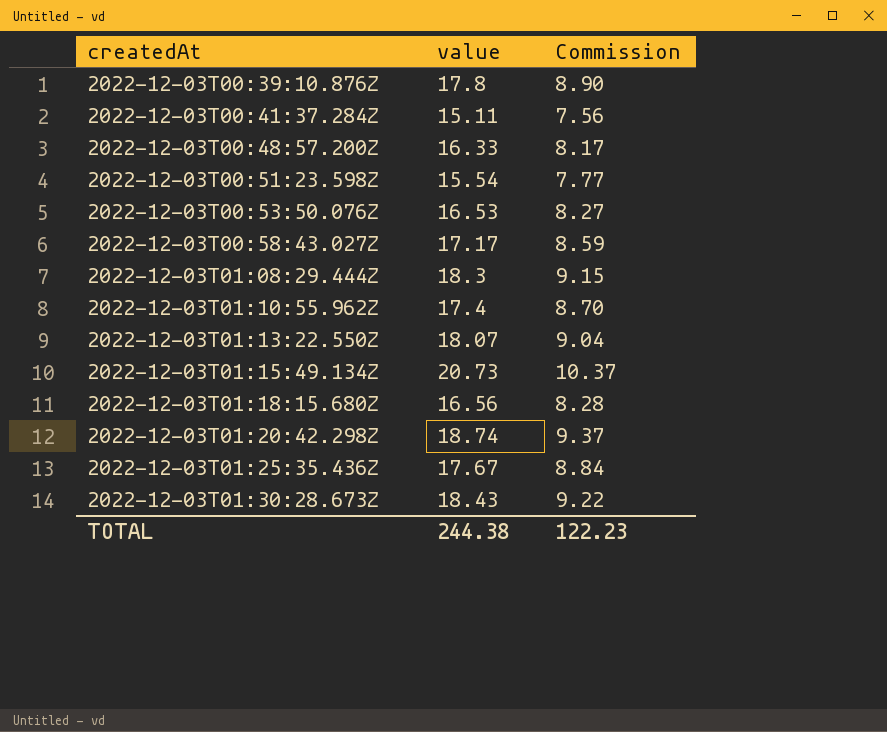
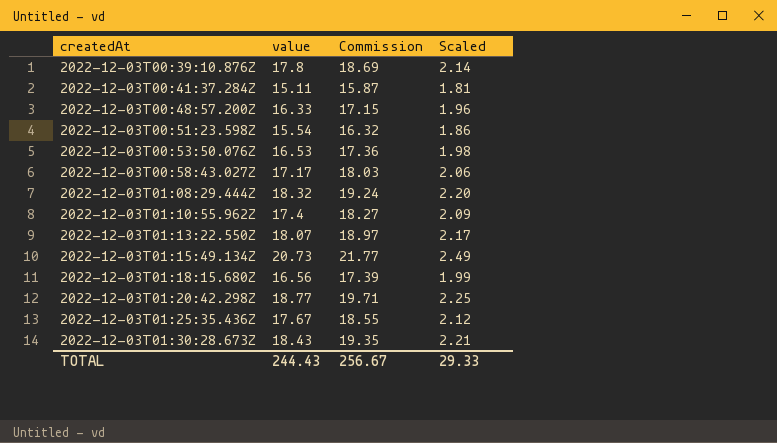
column Commission | formula: [value] * 0.5 -> [value] * 1.05
column Scaled | formula: none -> [value] * 0.12
2022-12-03T01:08:29.444Z | value: 18.3 -> 18.32
2022-12-03T01:20:42.298Z | value: 18.74 -> 18.77
TOTAL | value: 244.38 -> 244.43
TOTAL | Commission: 122.23 -> 256.67

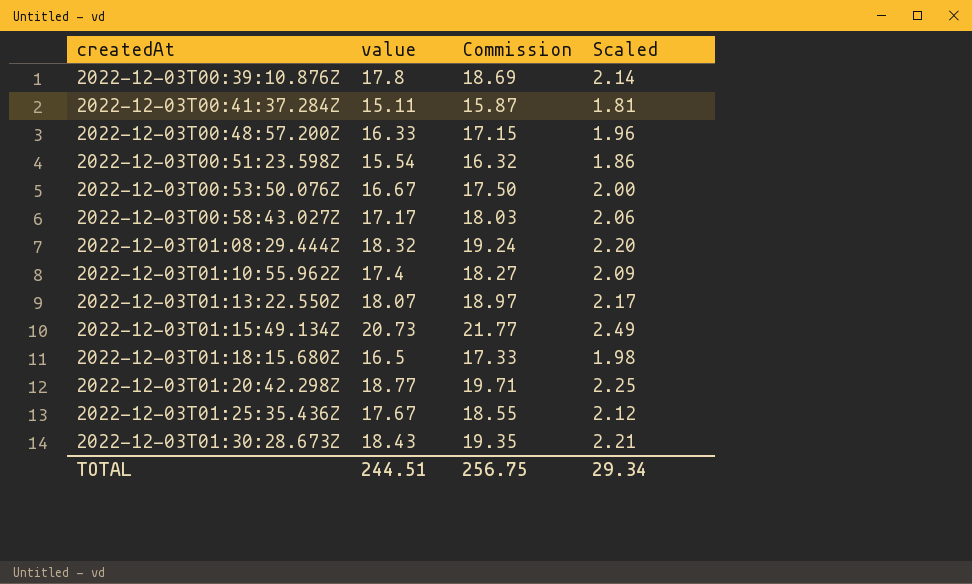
2022-12-03T00:53:50.076Z | value: 16.53 -> 16.67
2022-12-03T00:53:50.076Z | Commission: 17.36 -> 17.50
2022-12-03T00:53:50.076Z | Scaled: 1.98 -> 2.00
2022-12-03T01:18:15.680Z | value: 16.56 -> 16.5
2022-12-03T01:18:15.680Z | Commission: 17.39 -> 17.33
2022-12-03T01:18:15.680Z | Scaled: 1.99 -> 1.98
TOTAL | value: 244.43 -> 244.51
TOTAL | Commission: 256.67 -> 256.75
TOTAL | Scaled: 29.33 -> 29.34

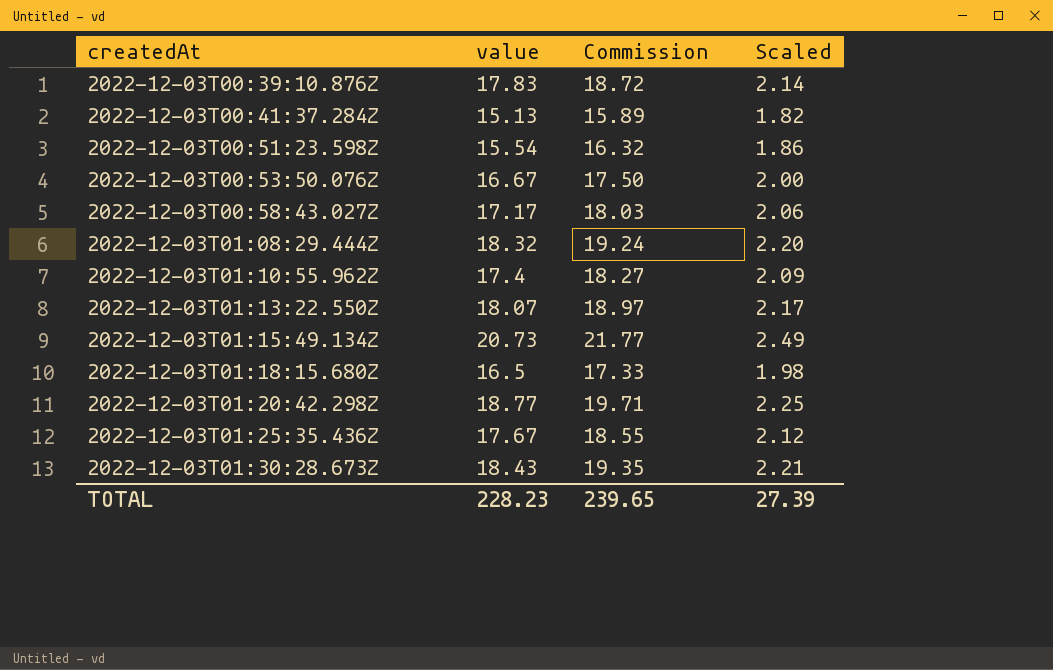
row 2022-12-03T00:48:57.200Z: 16.33 | 17.15 | 1.96 -> none
2022-12-03T00:39:10.876Z | value: 17.8 -> 17.83
2022-12-03T00:39:10.876Z | Commission: 18.69 -> 18.72
2022-12-03T00:41:37.284Z | value: 15.11 -> 15.13
2022-12-03T00:41:37.284Z | Commission: 15.87 -> 15.89
2022-12-03T00:41:37.284Z | Scaled: 1.81 -> 1.82
TOTAL | value: 244.51 -> 228.23
TOTAL | Commission: 256.75 -> 239.65
TOTAL | Scaled: 29.34 -> 27.39

